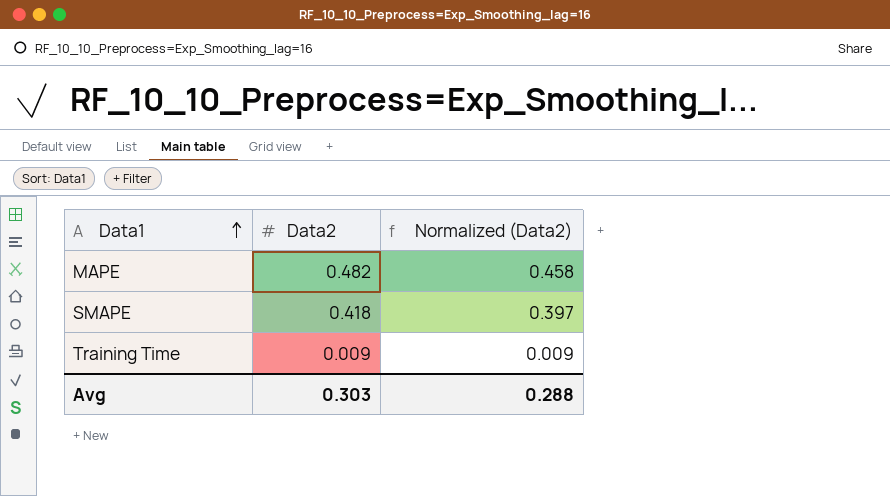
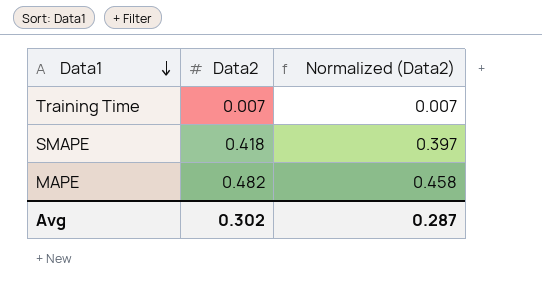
row order: Data1 ascending -> Data1 descending
Training Time | Data2: 0.009 -> 0.007
Training Time | Normalized (Data2): 0.009 -> 0.007
Avg | Data2: 0.303 -> 0.302
Avg | Normalized (Data2): 0.288 -> 0.287

